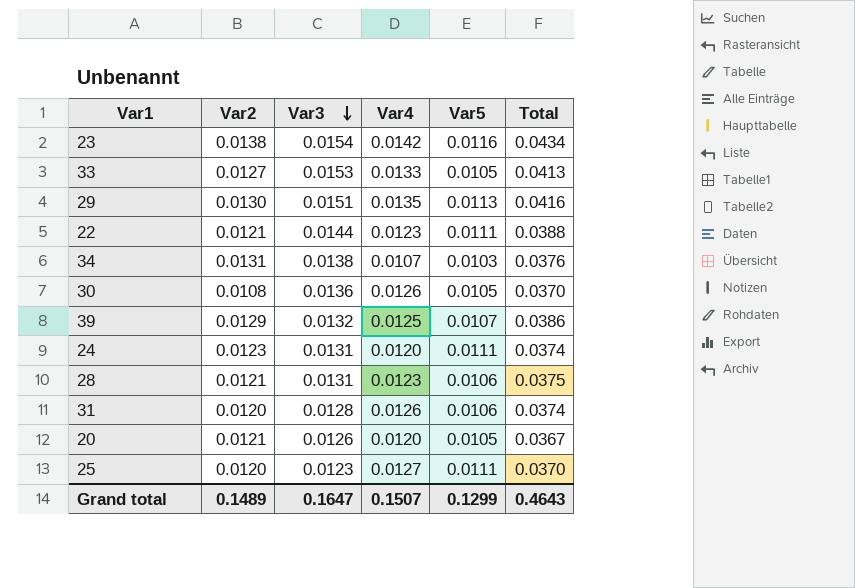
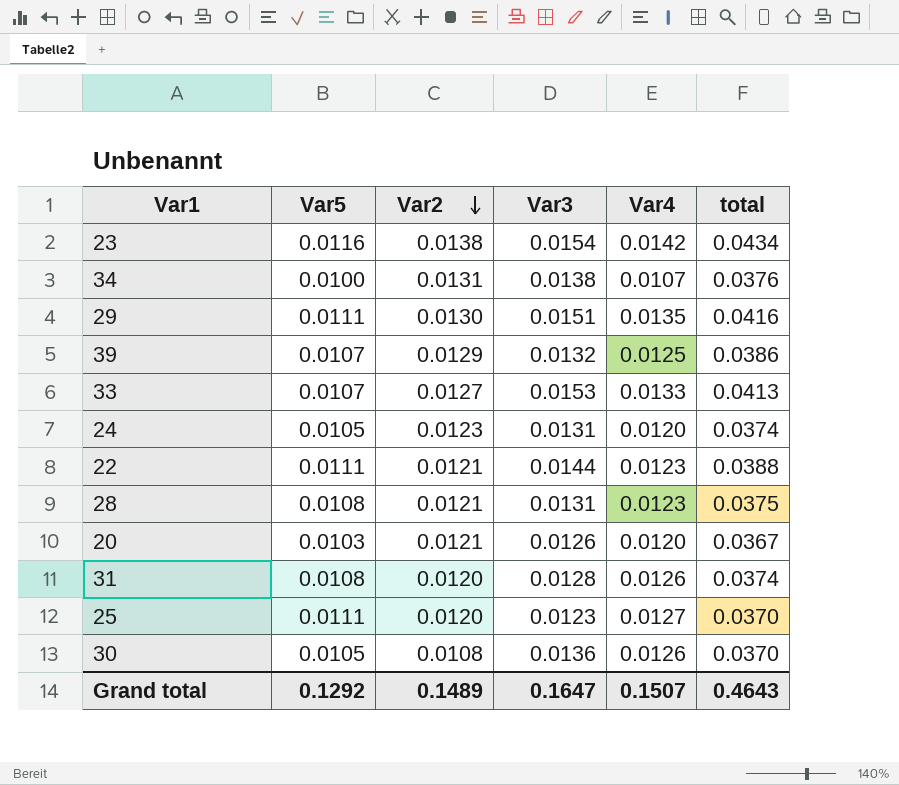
row order: Var3 descending -> Var2 descending
column Var5 | position: 5 -> 2
column name: Total -> total
34 | Var5: 0.0103 -> 0.0100
29 | Var5: 0.0113 -> 0.0111
33 | Var5: 0.0105 -> 0.0107
24 | Var5: 0.0111 -> 0.0105
28 | Var5: 0.0106 -> 0.0108
20 | Var5: 0.0105 -> 0.0103
31 | Var5: 0.0106 -> 0.0108
Grand total | Var5: 0.1299 -> 0.1292

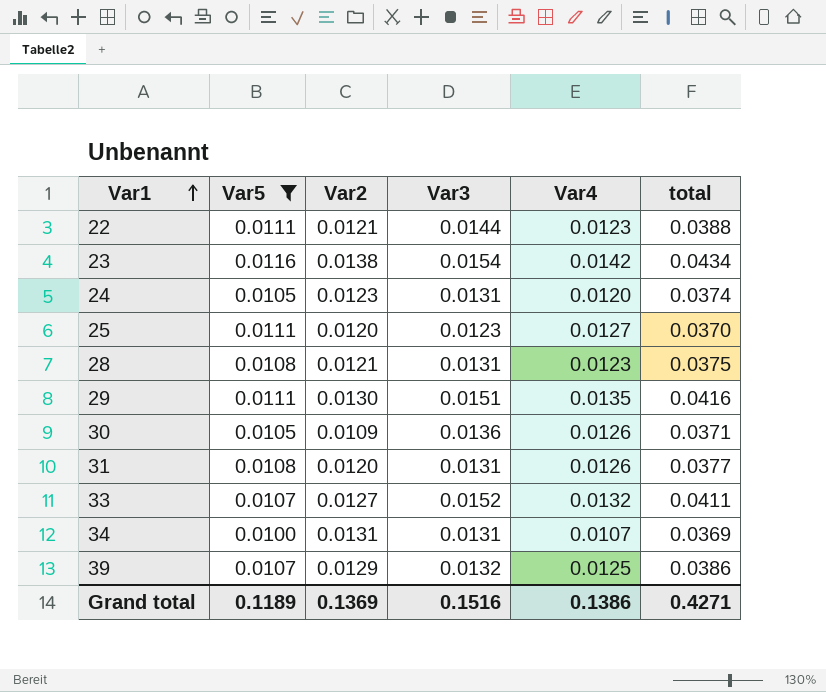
filter: none -> Var5 != 0.0103
row order: Var2 descending -> Var1 ascending
30 | Var2: 0.0108 -> 0.0109
30 | total: 0.0370 -> 0.0371
31 | Var3: 0.0128 -> 0.0131
31 | total: 0.0374 -> 0.0377
33 | Var3: 0.0153 -> 0.0152
33 | Var4: 0.0133 -> 0.0132
33 | total: 0.0413 -> 0.0411
34 | Var3: 0.0138 -> 0.0131
34 | total: 0.0376 -> 0.0369
Grand total | Var5: 0.1292 -> 0.1189
Grand total | Var2: 0.1489 -> 0.1369
Grand total | Var3: 0.1647 -> 0.1516
Grand total | Var4: 0.1507 -> 0.1386
Grand total | total: 0.4643 -> 0.4271

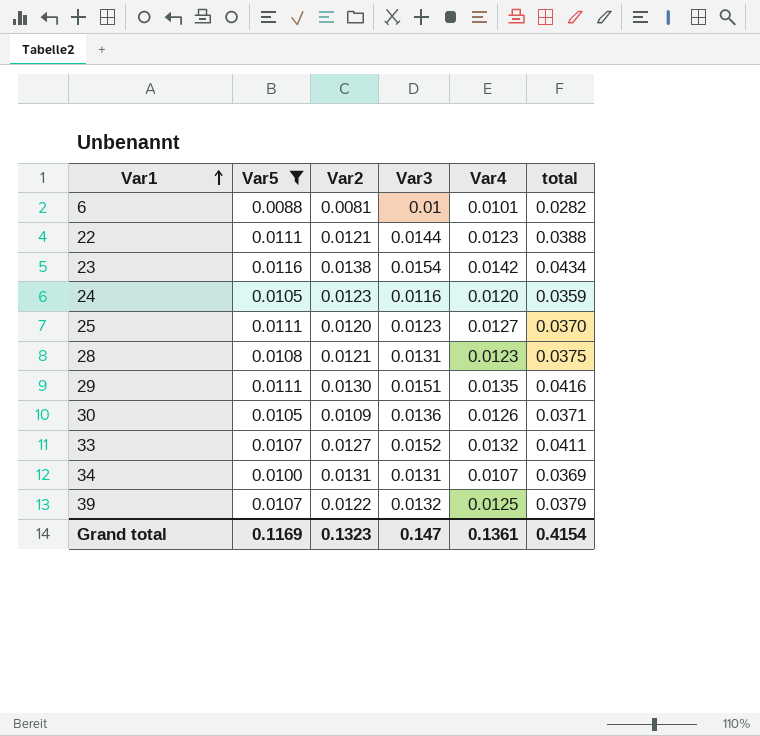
row 31: 0.0108 | 0.0120 | 0.0131 | 0.0126 | 0.0377 -> none
row 6: none -> 0.0088 | 0.0081 | 0.01 | 0.0101 | 0.0282
24 | Var3: 0.0131 -> 0.0116
24 | total: 0.0374 -> 0.0359
39 | Var2: 0.0129 -> 0.0122
39 | total: 0.0386 -> 0.0379
Grand total | Var5: 0.1189 -> 0.1169
Grand total | Var2: 0.1369 -> 0.1323
Grand total | Var3: 0.1516 -> 0.147
Grand total | Var4: 0.1386 -> 0.1361
Grand total | total: 0.4271 -> 0.4154

